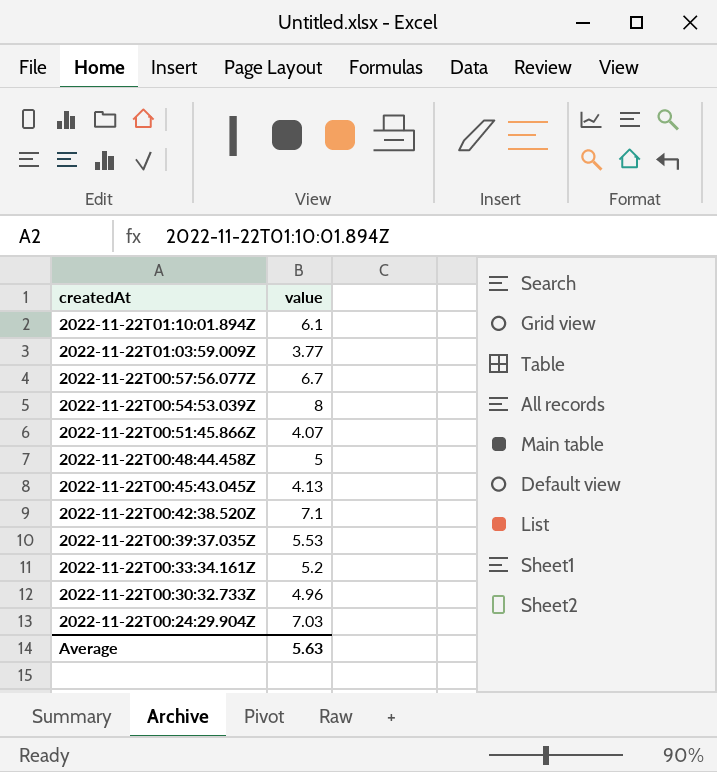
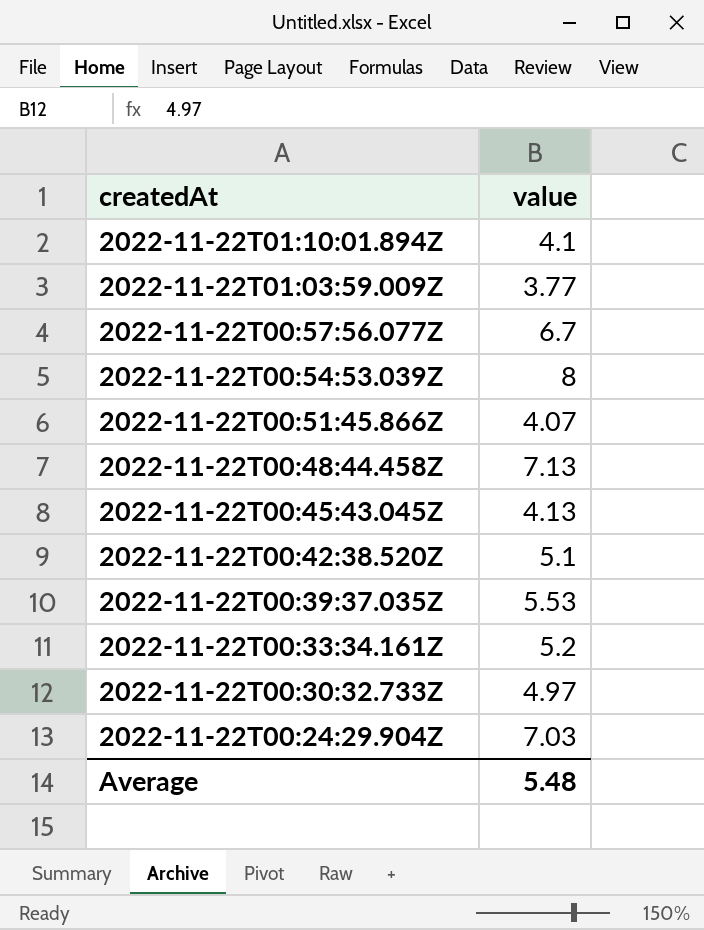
2022-11-22T01:10:01.894Z | value: 6.1 -> 4.1
2022-11-22T00:48:44.458Z | value: 5 -> 7.13
2022-11-22T00:42:38.520Z | value: 7.1 -> 5.1
2022-11-22T00:30:32.733Z | value: 4.96 -> 4.97
Average | value: 5.63 -> 5.48

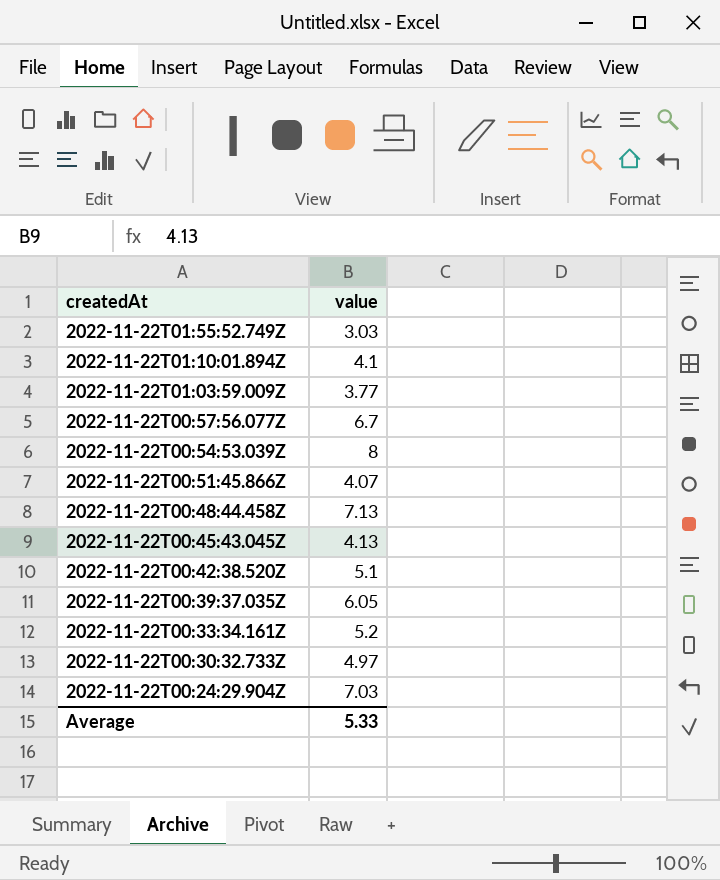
row 2022-11-22T01:55:52.749Z: none -> 3.03
2022-11-22T00:39:37.035Z | value: 5.53 -> 6.05
Average | value: 5.48 -> 5.33

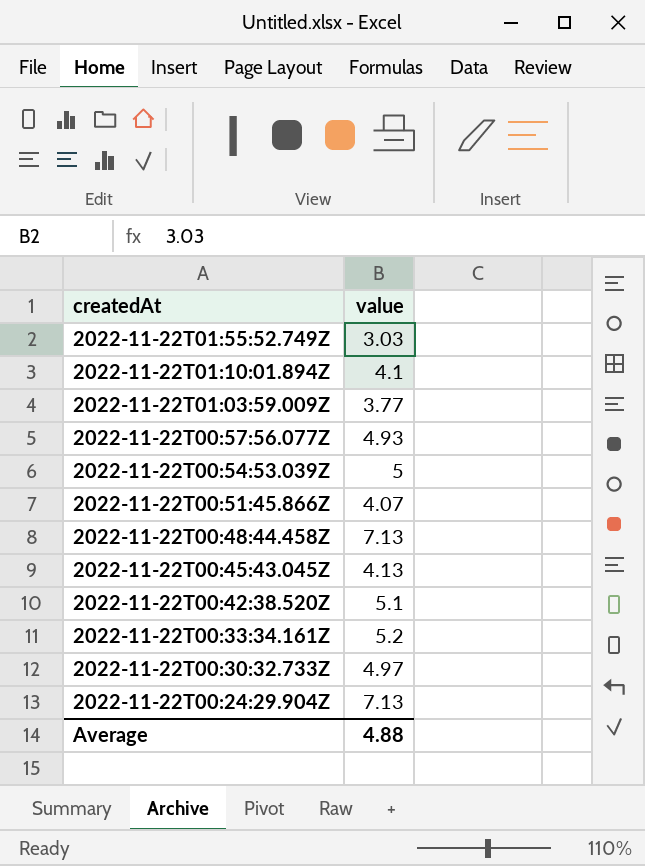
row 2022-11-22T00:39:37.035Z: 6.05 -> none
2022-11-22T00:57:56.077Z | value: 6.7 -> 4.93
2022-11-22T00:54:53.039Z | value: 8 -> 5
2022-11-22T00:24:29.904Z | value: 7.03 -> 7.13
Average | value: 5.33 -> 4.88

